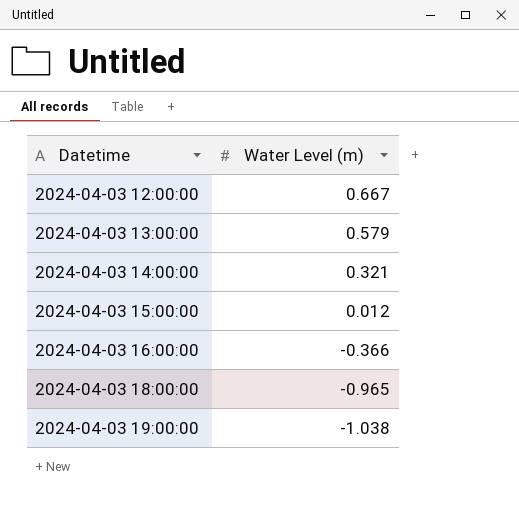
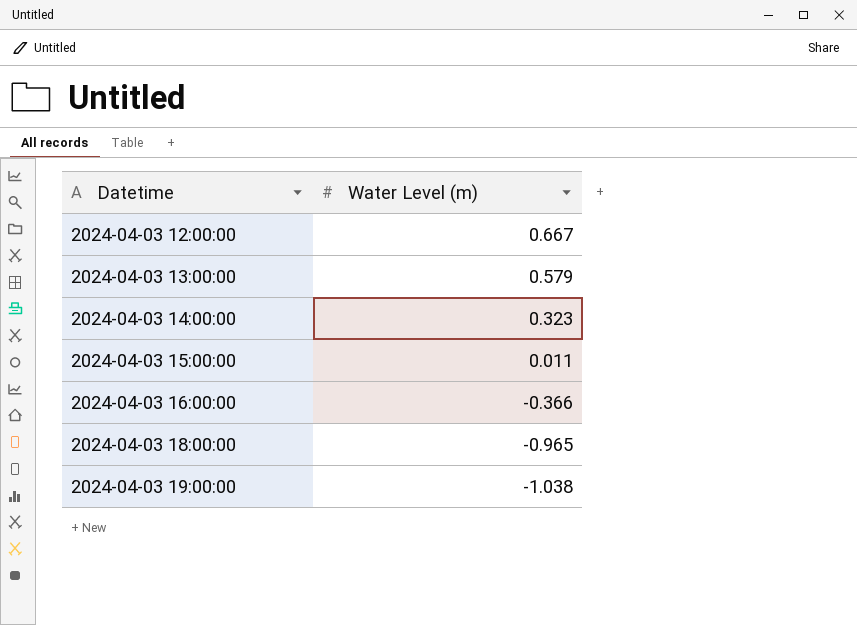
2024-04-03 14:00:00 | Water Level (m): 0.321 -> 0.323
2024-04-03 15:00:00 | Water Level (m): 0.012 -> 0.011

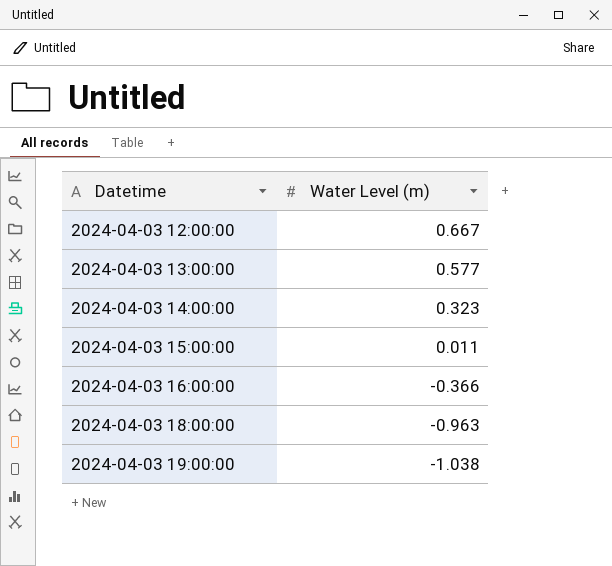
2024-04-03 13:00:00 | Water Level (m): 0.579 -> 0.577
2024-04-03 18:00:00 | Water Level (m): -0.965 -> -0.963

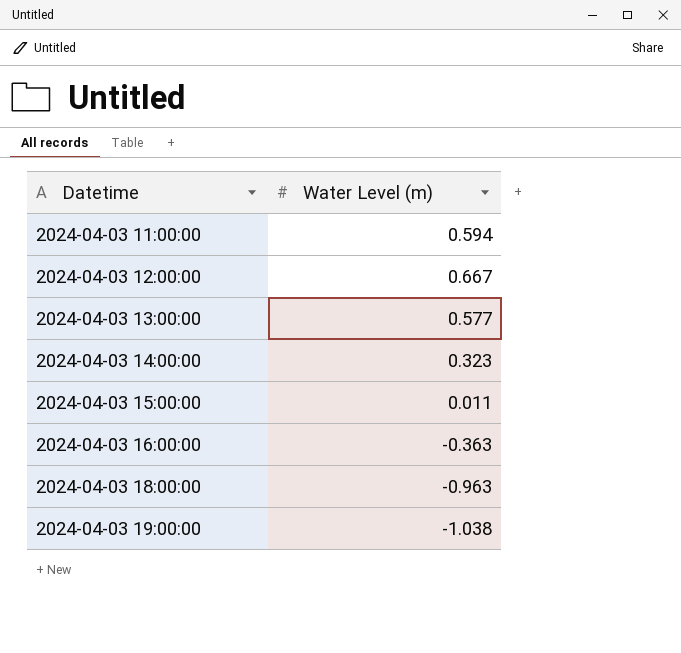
row 2024-04-03 11:00:00: none -> 0.594
2024-04-03 16:00:00 | Water Level (m): -0.366 -> -0.363

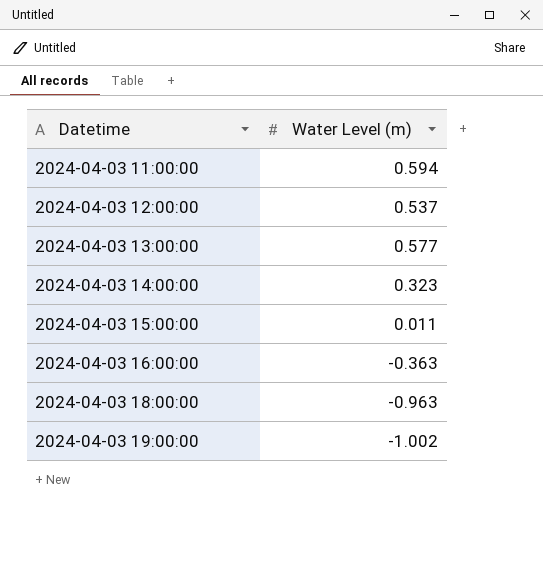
2024-04-03 12:00:00 | Water Level (m): 0.667 -> 0.537
2024-04-03 19:00:00 | Water Level (m): -1.038 -> -1.002

